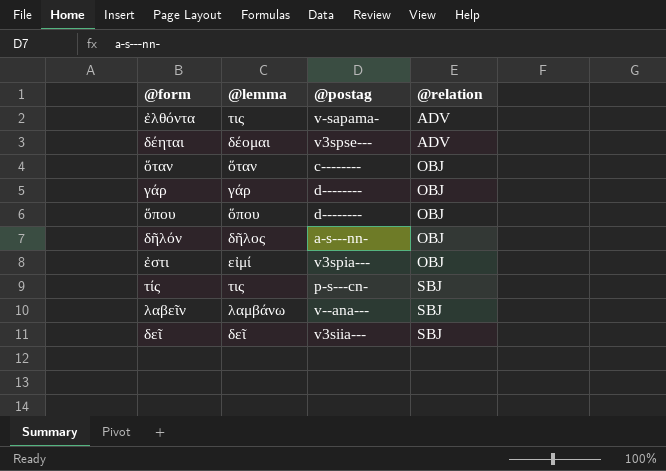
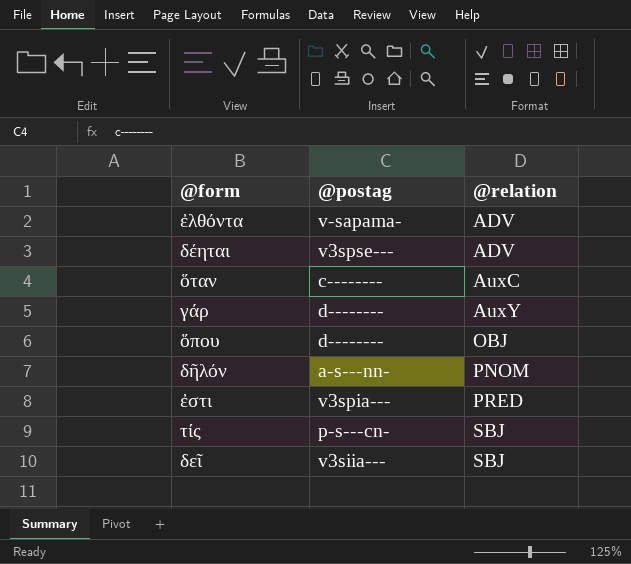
column @lemma | position: 2 -> none
row λαβεῖν: λαμβάνω | v--ana--- | SBJ -> none
ὅταν | @relation: OBJ -> AuxC
γάρ | @relation: OBJ -> AuxY
δῆλόν | @relation: OBJ -> PNOM
ἐστι | @relation: OBJ -> PRED

